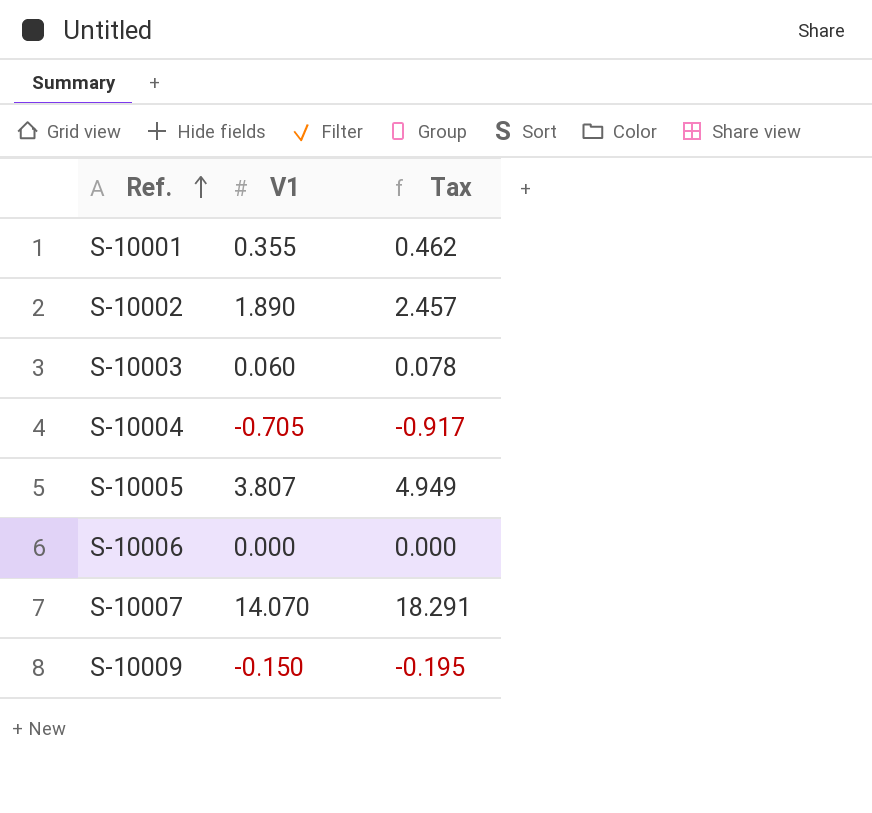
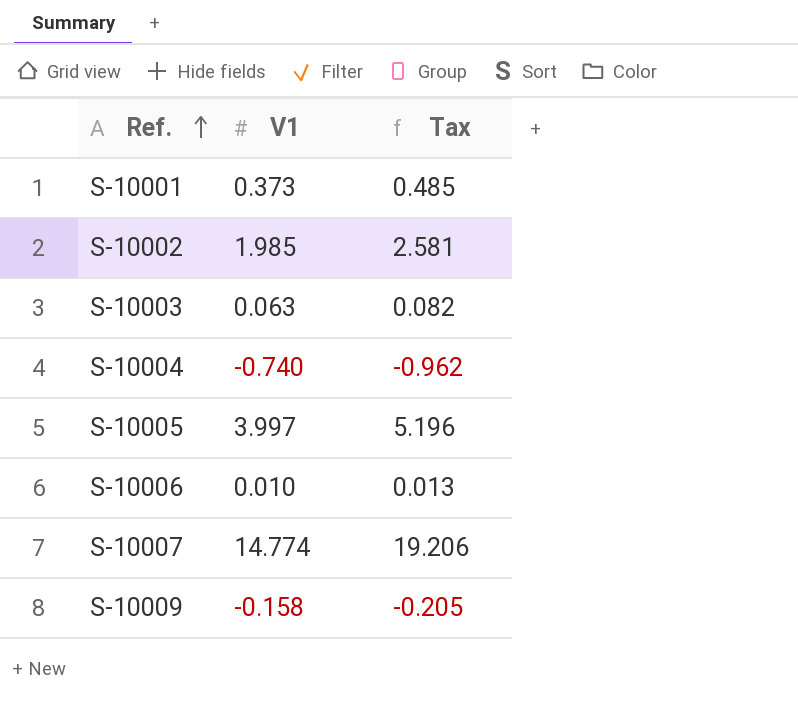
S-10001 | V1: 0.355 -> 0.373
S-10001 | Tax: 0.462 -> 0.485
S-10002 | V1: 1.890 -> 1.985
S-10002 | Tax: 2.457 -> 2.581
S-10003 | V1: 0.060 -> 0.063
S-10003 | Tax: 0.078 -> 0.082
S-10004 | V1: -0.705 -> -0.740
S-10004 | Tax: -0.917 -> -0.962
S-10005 | V1: 3.807 -> 3.997
S-10005 | Tax: 4.949 -> 5.196
S-10006 | V1: 0.000 -> 0.010
S-10006 | Tax: 0.000 -> 0.013
S-10007 | V1: 14.070 -> 14.774
S-10007 | Tax: 18.291 -> 19.206
S-10009 | V1: -0.150 -> -0.158
S-10009 | Tax: -0.195 -> -0.205

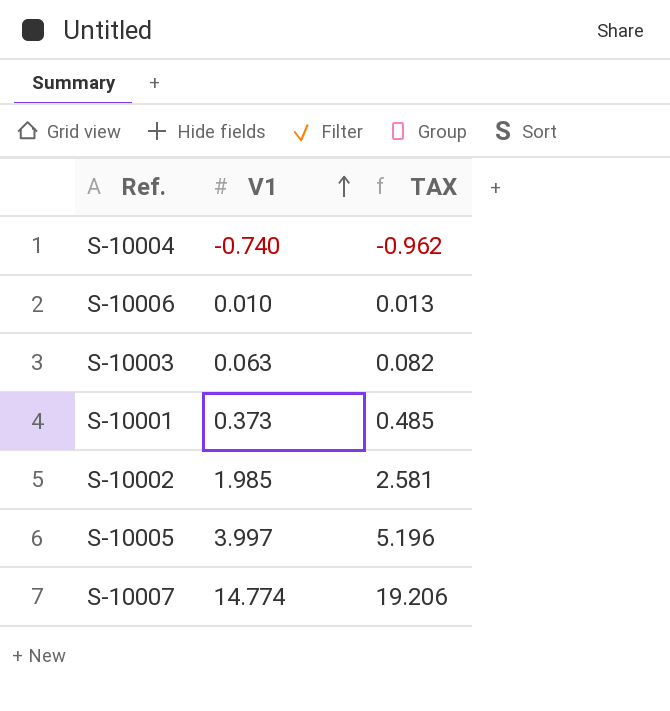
row order: Ref. ascending -> V1 ascending
column name: Tax -> TAX
row S-10009: -0.158 | -0.205 -> none

